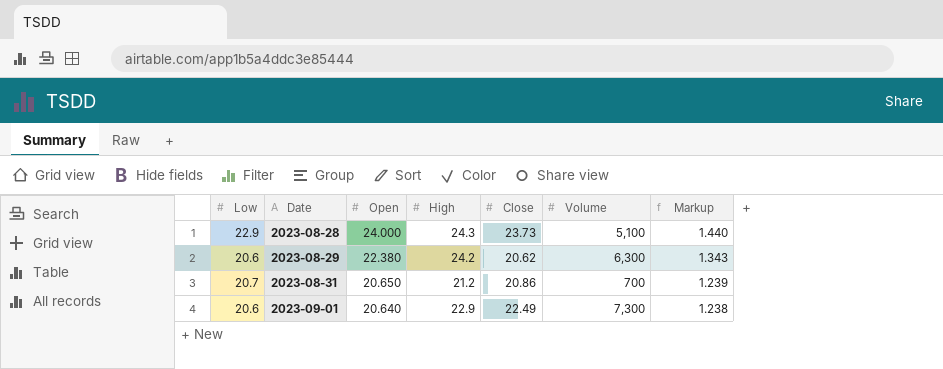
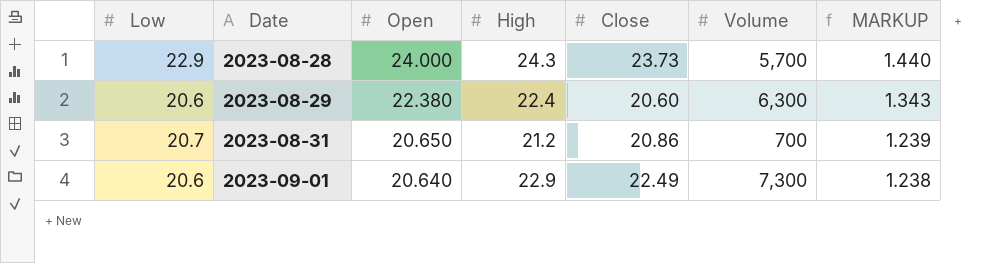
column name: Markup -> MARKUP
2023-08-28 | Volume: 5,100 -> 5,700
2023-08-29 | High: 24.2 -> 22.4
2023-08-29 | Close: 20.62 -> 20.60

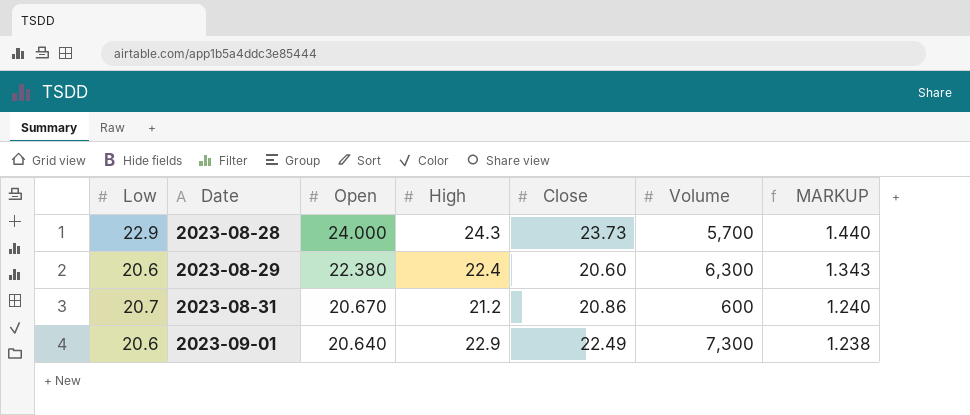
2023-08-31 | Open: 20.650 -> 20.670
2023-08-31 | Volume: 700 -> 600
2023-08-31 | MARKUP: 1.239 -> 1.240

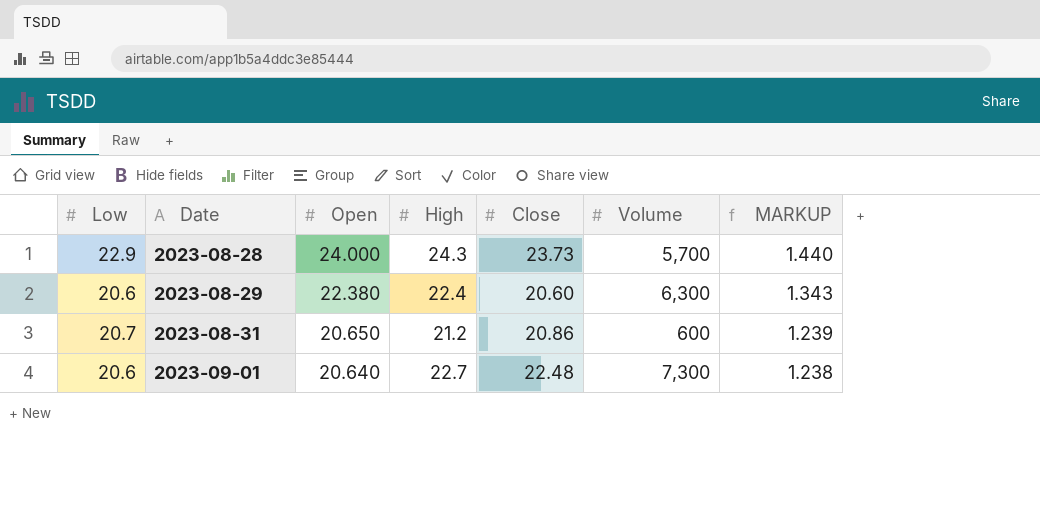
2023-08-31 | Open: 20.670 -> 20.650
2023-08-31 | MARKUP: 1.240 -> 1.239
2023-09-01 | High: 22.9 -> 22.7
2023-09-01 | Close: 22.49 -> 22.48

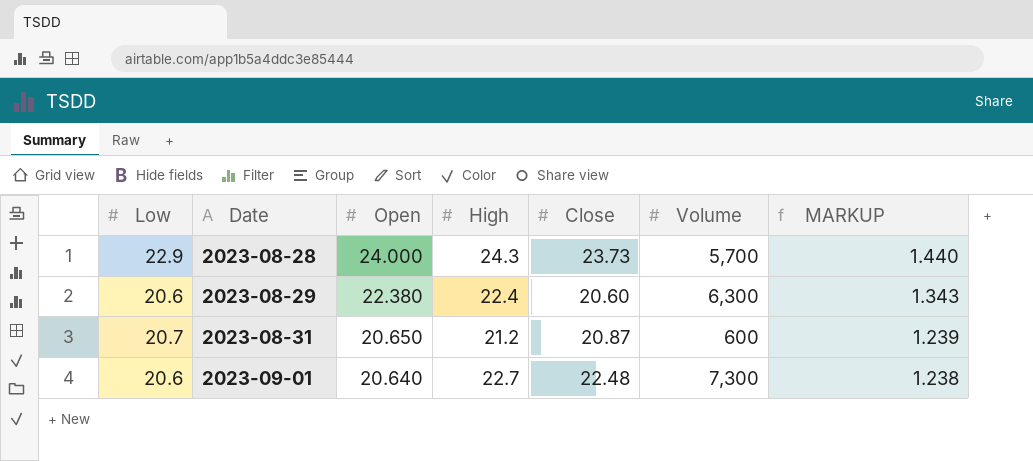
2023-08-31 | Close: 20.86 -> 20.87

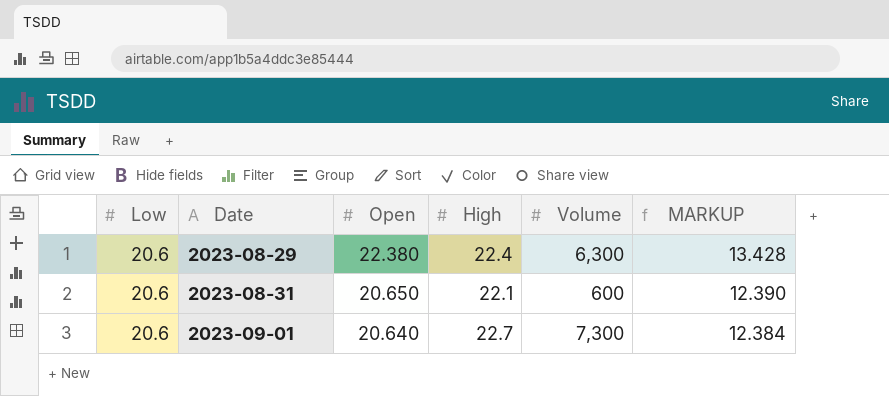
column Close | position: 5 -> none
column MARKUP | formula: [Open] * 0.06 -> [Open] * 0.6
row 2023-08-28: 22.9 | 24.000 | 24.3 | 23.73 | 5,700 | 1.440 -> none
2023-08-31 | Low: 20.7 -> 20.6
2023-08-31 | High: 21.2 -> 22.1

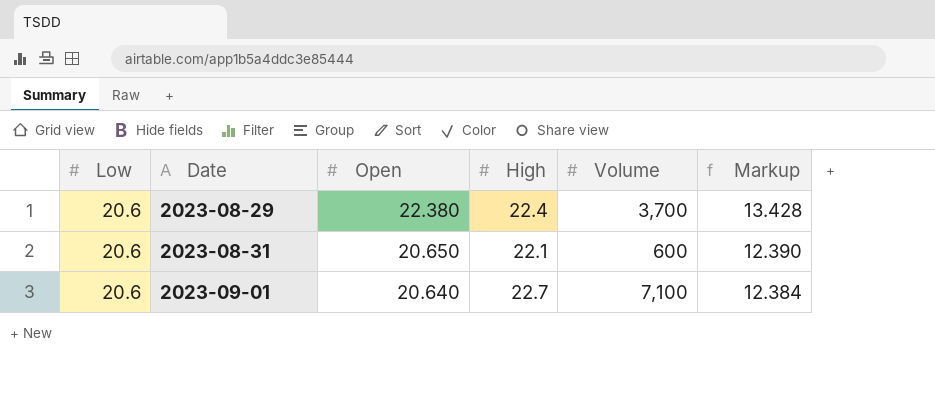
column name: MARKUP -> Markup
2023-08-29 | Volume: 6,300 -> 3,700
2023-09-01 | Volume: 7,300 -> 7,100

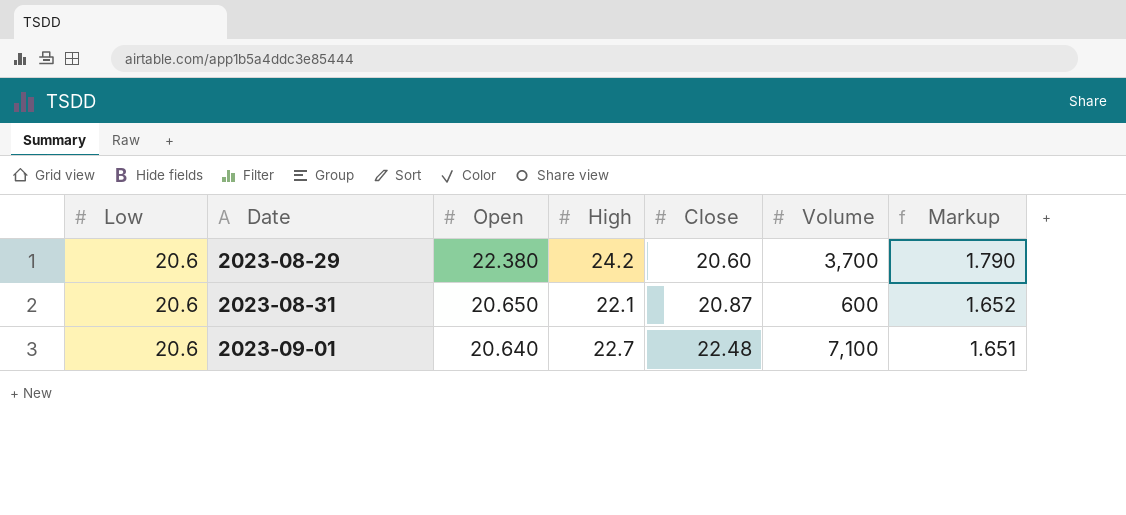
column Close | position: none -> 5
column Markup | formula: [Open] * 0.6 -> [Open] * 0.08
2023-08-29 | High: 22.4 -> 24.2

